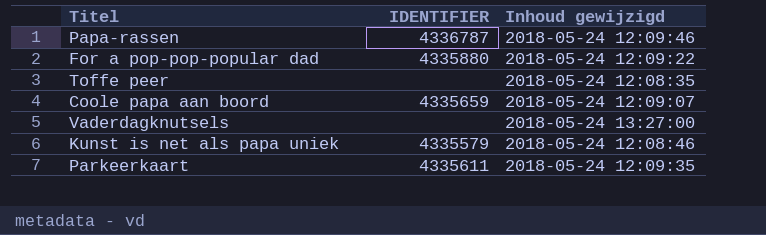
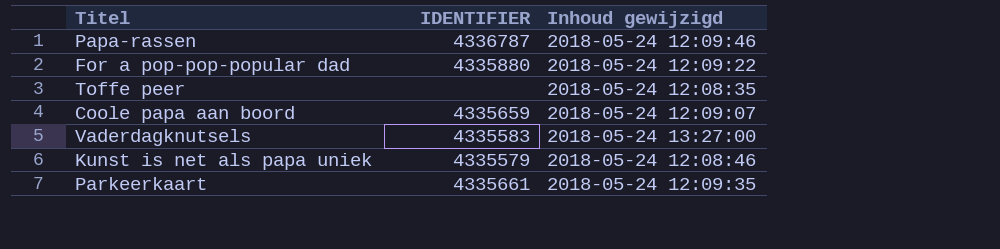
Vaderdagknutsels | IDENTIFIER: none -> 4335583
Parkeerkaart | IDENTIFIER: 4335611 -> 4335661

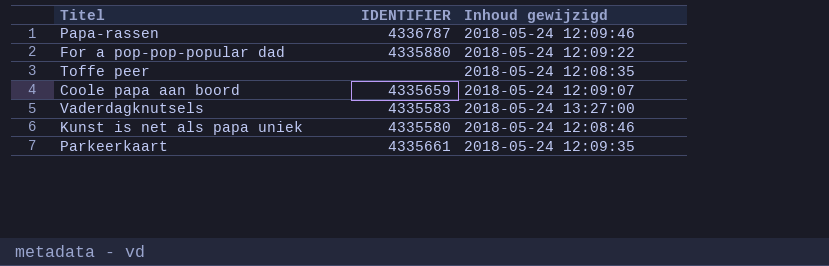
Kunst is net als papa uniek | IDENTIFIER: 4335579 -> 4335580

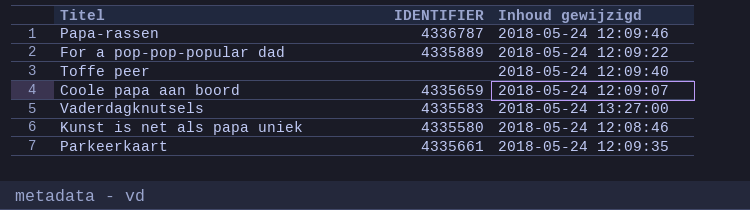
For a pop-pop-popular dad | IDENTIFIER: 4335880 -> 4335889
Toffe peer | Inhoud gewijzigd: 2018-05-24 12:08:35 -> 2018-05-24 12:09:40

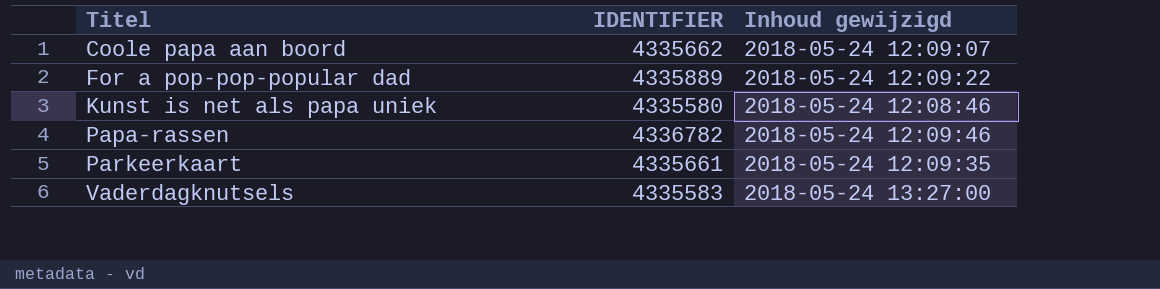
row order: none -> Titel ascending
row Toffe peer: none | 2018-05-24 12:09:40 -> none
Coole papa aan boord | IDENTIFIER: 4335659 -> 4335662
Papa-rassen | IDENTIFIER: 4336787 -> 4336782

